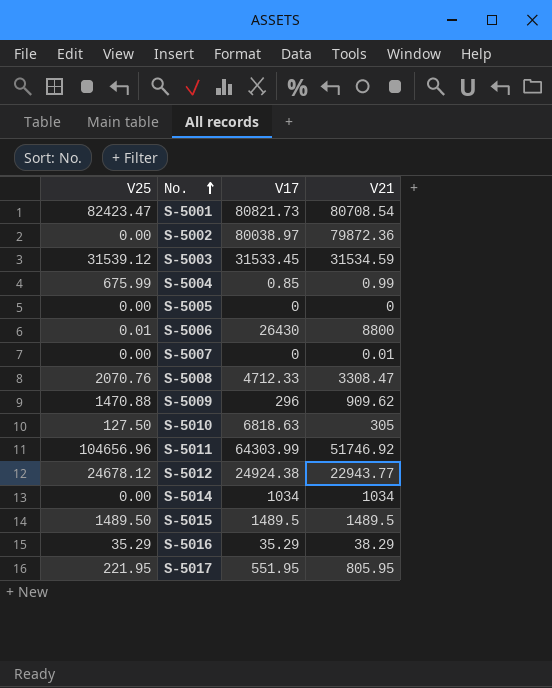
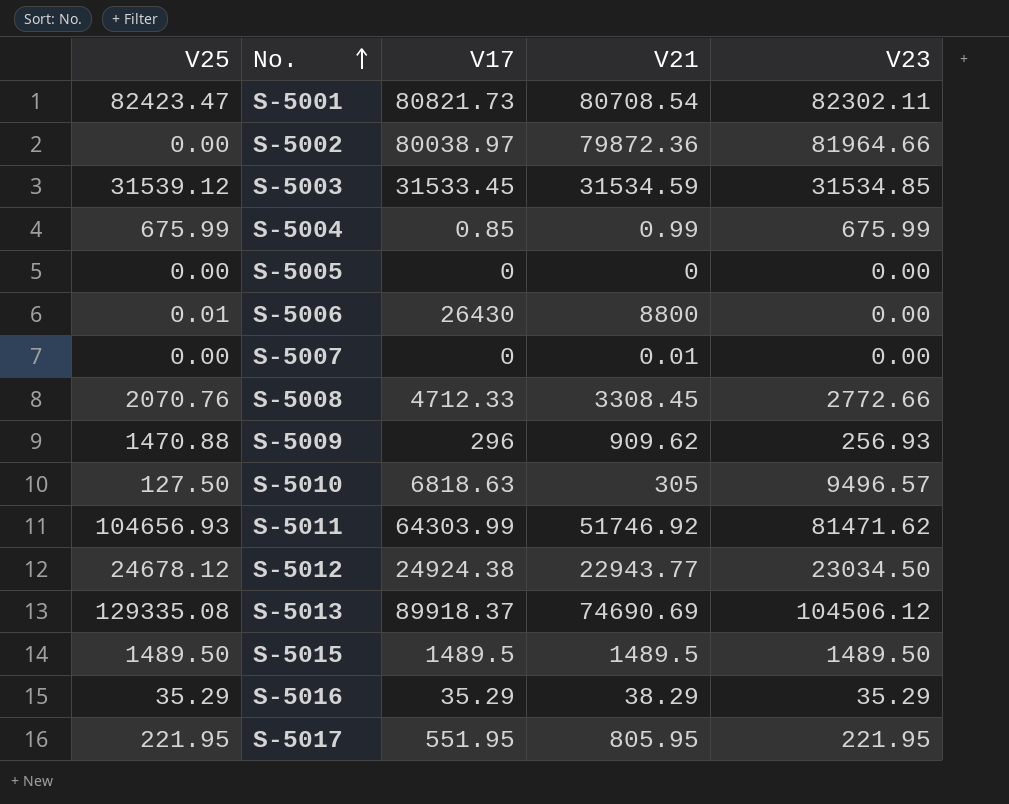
column V23 | position: none -> 5
row S-5014: 0.00 | 1034 | 1034 -> none
S-5008 | V21: 3308.47 -> 3308.45
S-5011 | V25: 104656.96 -> 104656.93
row S-5013: none -> 129335.08 | 89918.37 | 74690.69 | 104506.12

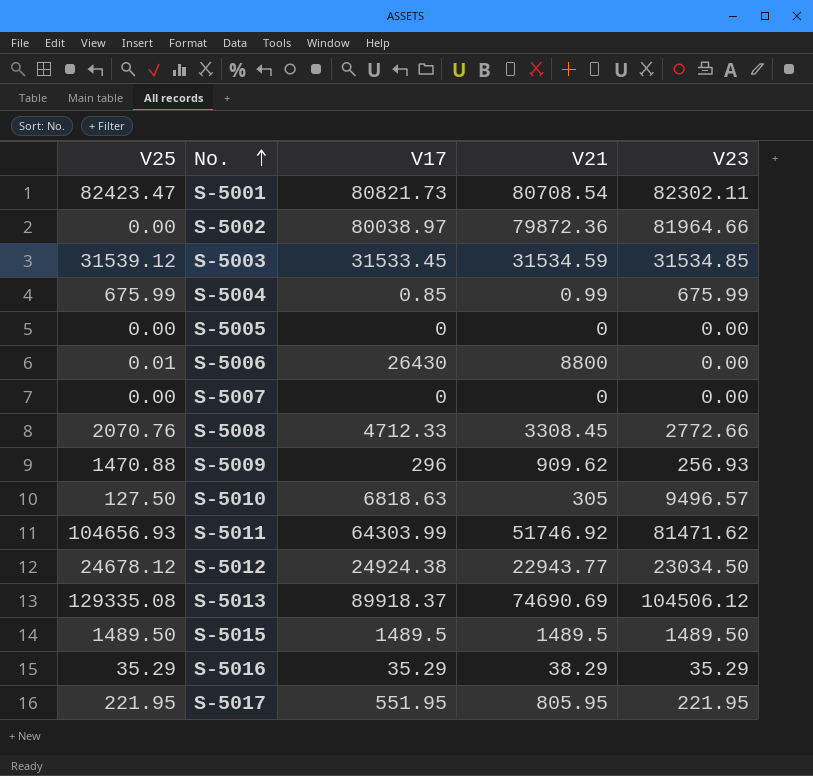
S-5007 | V21: 0.01 -> 0

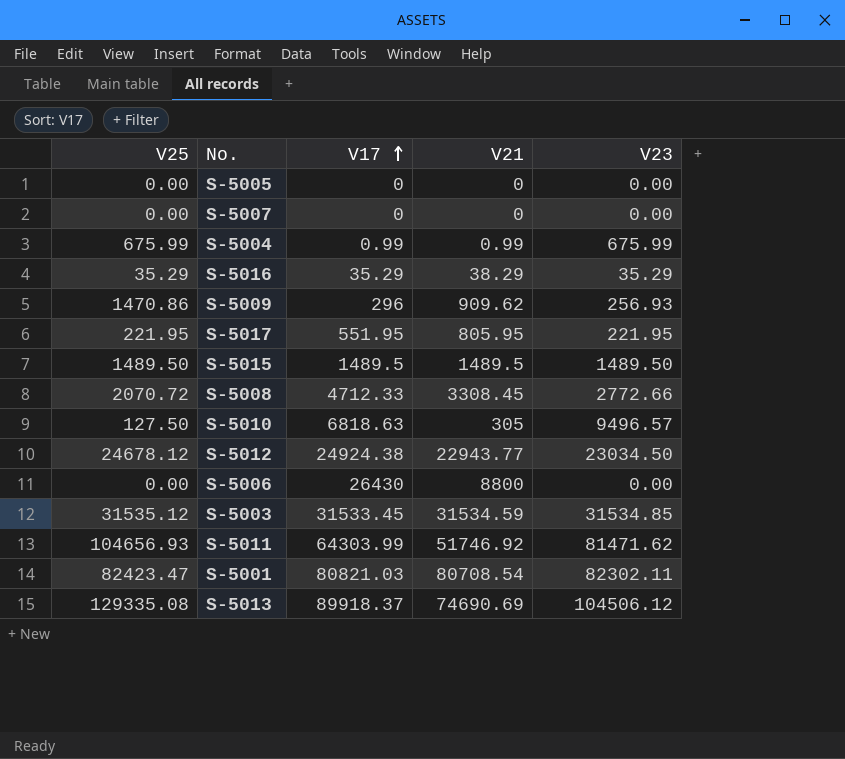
row order: No. ascending -> V17 ascending
row S-5002: 0.00 | 80038.97 | 79872.36 | 81964.66 -> none
S-5004 | V17: 0.85 -> 0.99
S-5009 | V25: 1470.88 -> 1470.86
S-5008 | V25: 2070.76 -> 2070.72
S-5006 | V25: 0.01 -> 0.00
S-5003 | V25: 31539.12 -> 31535.12
S-5001 | V17: 80821.73 -> 80821.03

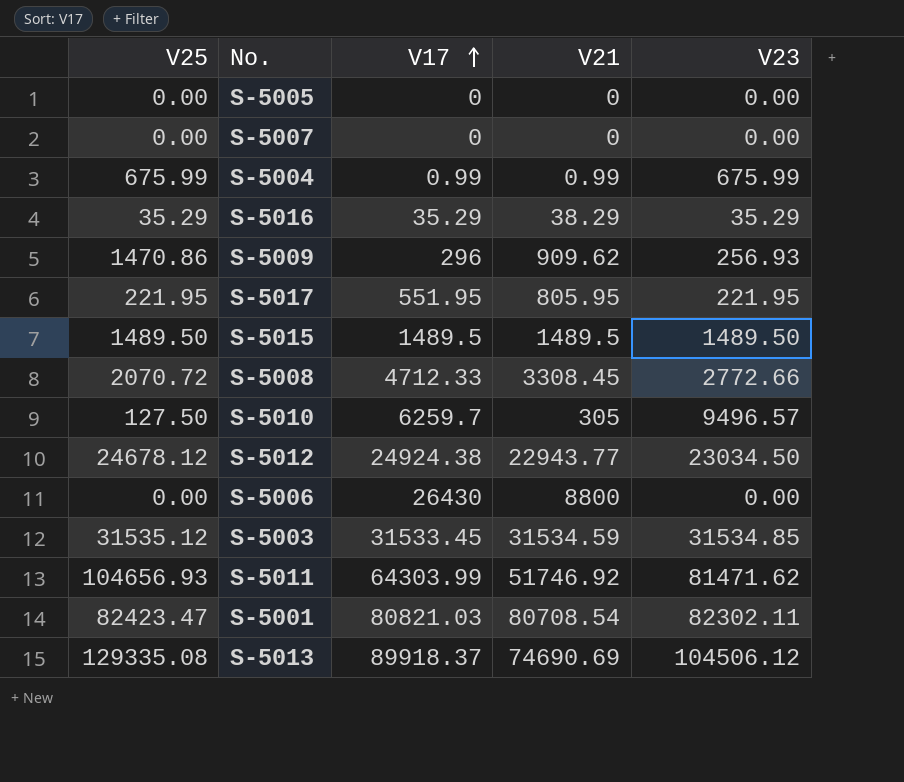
S-5010 | V17: 6818.63 -> 6259.7

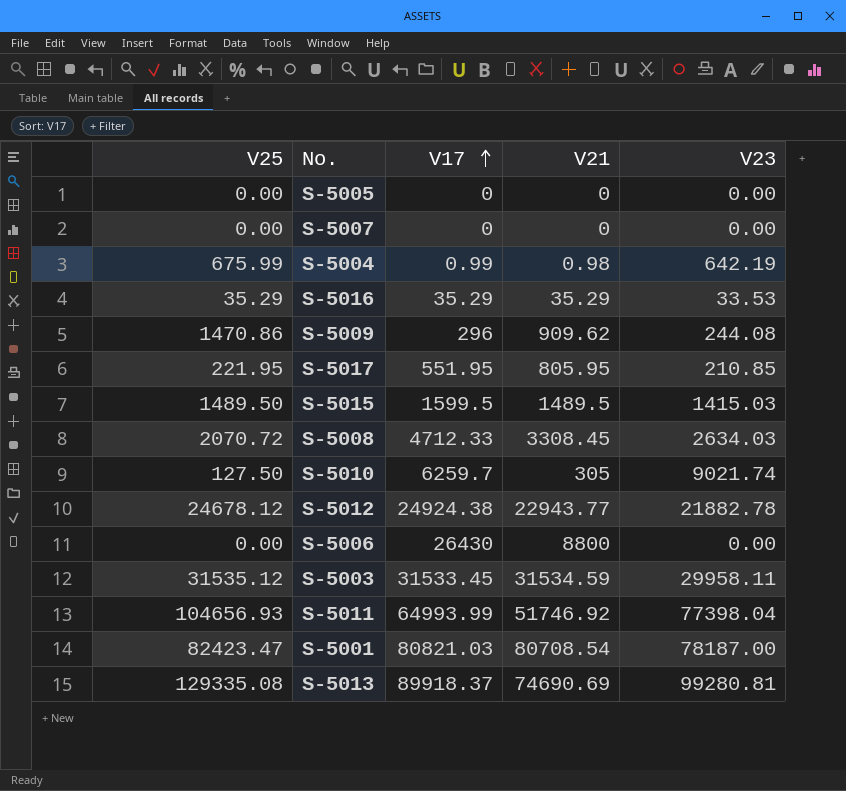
S-5004 | V21: 0.99 -> 0.98
S-5004 | V23: 675.99 -> 642.19
S-5016 | V21: 38.29 -> 35.29
S-5016 | V23: 35.29 -> 33.53
S-5009 | V23: 256.93 -> 244.08
S-5017 | V23: 221.95 -> 210.85
S-5015 | V17: 1489.5 -> 1599.5
S-5015 | V23: 1489.50 -> 1415.03
S-5008 | V23: 2772.66 -> 2634.03
S-5010 | V23: 9496.57 -> 9021.74
S-5012 | V23: 23034.50 -> 21882.78
S-5003 | V23: 31534.85 -> 29958.11
S-5011 | V17: 64303.99 -> 64993.99
S-5011 | V23: 81471.62 -> 77398.04
S-5001 | V23: 82302.11 -> 78187.00
S-5013 | V23: 104506.12 -> 99280.81

